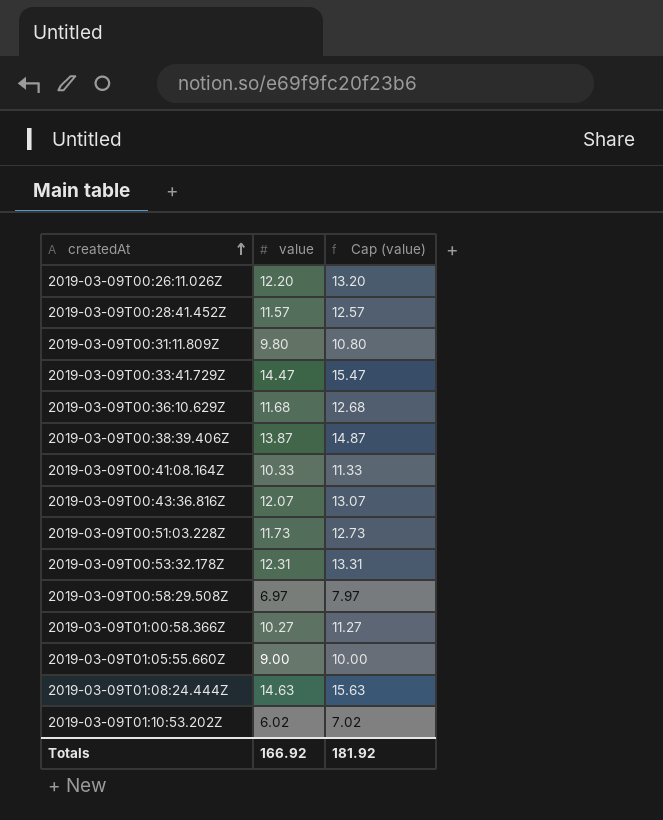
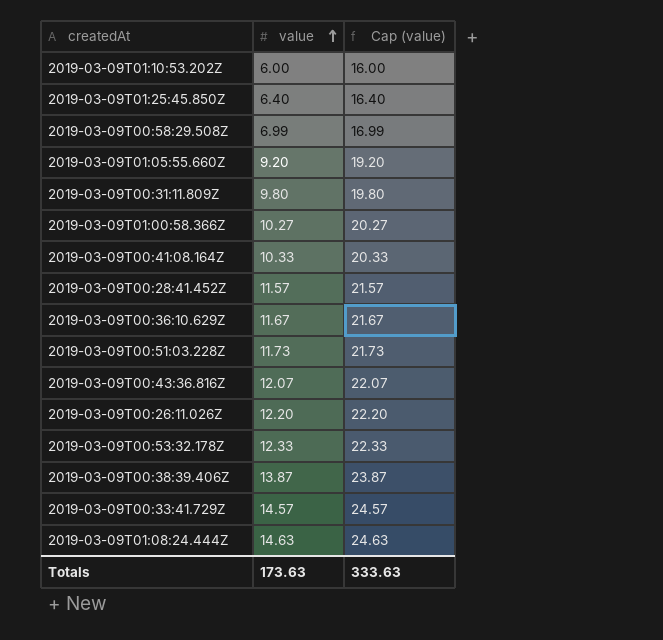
row order: createdAt ascending -> value ascending
column Cap (value) | formula: [value] + 1 -> [value] + 10
2019-03-09T01:10:53.202Z | value: 6.02 -> 6.00
row 2019-03-09T01:25:45.850Z: none -> 6.40 | 16.40
2019-03-09T00:58:29.508Z | value: 6.97 -> 6.99
2019-03-09T01:05:55.660Z | value: 9.00 -> 9.20
2019-03-09T00:36:10.629Z | value: 11.68 -> 11.67
2019-03-09T00:53:32.178Z | value: 12.31 -> 12.33
2019-03-09T00:33:41.729Z | value: 14.47 -> 14.57
Totals | value: 166.92 -> 173.63
Totals | Cap (value): 181.92 -> 333.63

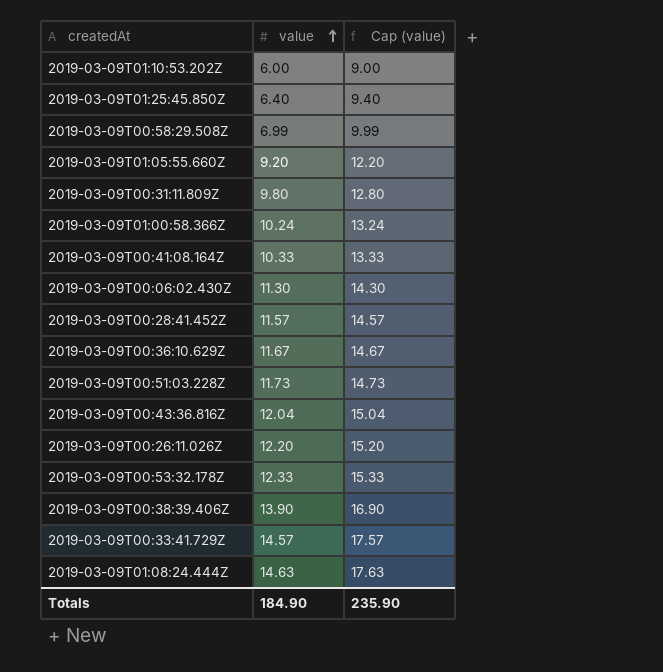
column Cap (value) | formula: [value] + 10 -> [value] + 3
2019-03-09T01:00:58.366Z | value: 10.27 -> 10.24
row 2019-03-09T00:06:02.430Z: none -> 11.30 | 14.30
2019-03-09T00:43:36.816Z | value: 12.07 -> 12.04
2019-03-09T00:38:39.406Z | value: 13.87 -> 13.90
Totals | value: 173.63 -> 184.90
Totals | Cap (value): 333.63 -> 235.90

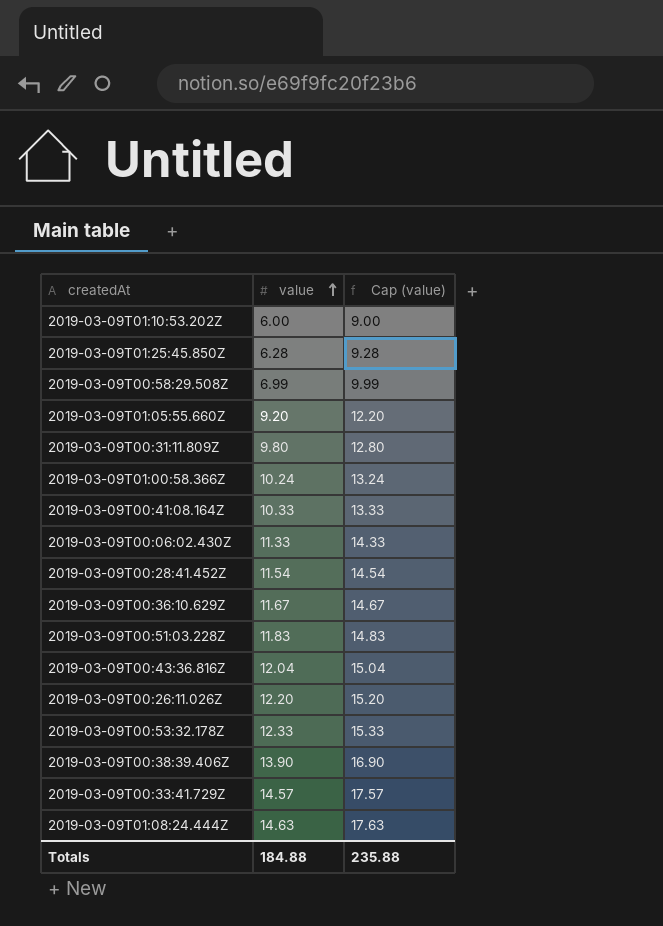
2019-03-09T01:25:45.850Z | value: 6.40 -> 6.28
2019-03-09T01:25:45.850Z | Cap (value): 9.40 -> 9.28
2019-03-09T00:06:02.430Z | value: 11.30 -> 11.33
2019-03-09T00:06:02.430Z | Cap (value): 14.30 -> 14.33
2019-03-09T00:28:41.452Z | value: 11.57 -> 11.54
2019-03-09T00:28:41.452Z | Cap (value): 14.57 -> 14.54
2019-03-09T00:51:03.228Z | value: 11.73 -> 11.83
2019-03-09T00:51:03.228Z | Cap (value): 14.73 -> 14.83
Totals | value: 184.90 -> 184.88
Totals | Cap (value): 235.90 -> 235.88

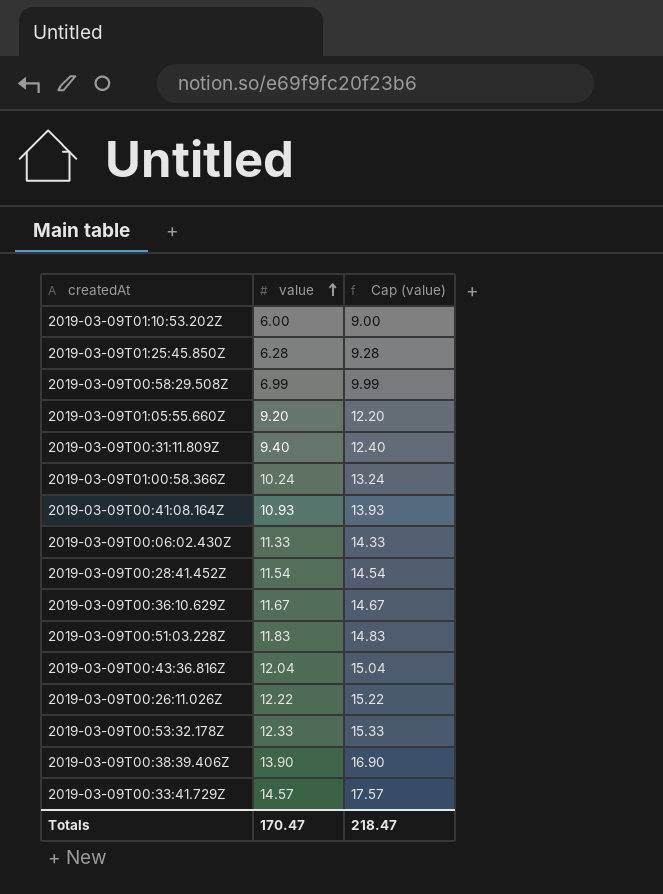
row 2019-03-09T01:08:24.444Z: 14.63 | 17.63 -> none
2019-03-09T00:31:11.809Z | value: 9.80 -> 9.40
2019-03-09T00:31:11.809Z | Cap (value): 12.80 -> 12.40
2019-03-09T00:41:08.164Z | value: 10.33 -> 10.93
2019-03-09T00:41:08.164Z | Cap (value): 13.33 -> 13.93
2019-03-09T00:26:11.026Z | value: 12.20 -> 12.22
2019-03-09T00:26:11.026Z | Cap (value): 15.20 -> 15.22
Totals | value: 184.88 -> 170.47
Totals | Cap (value): 235.88 -> 218.47

